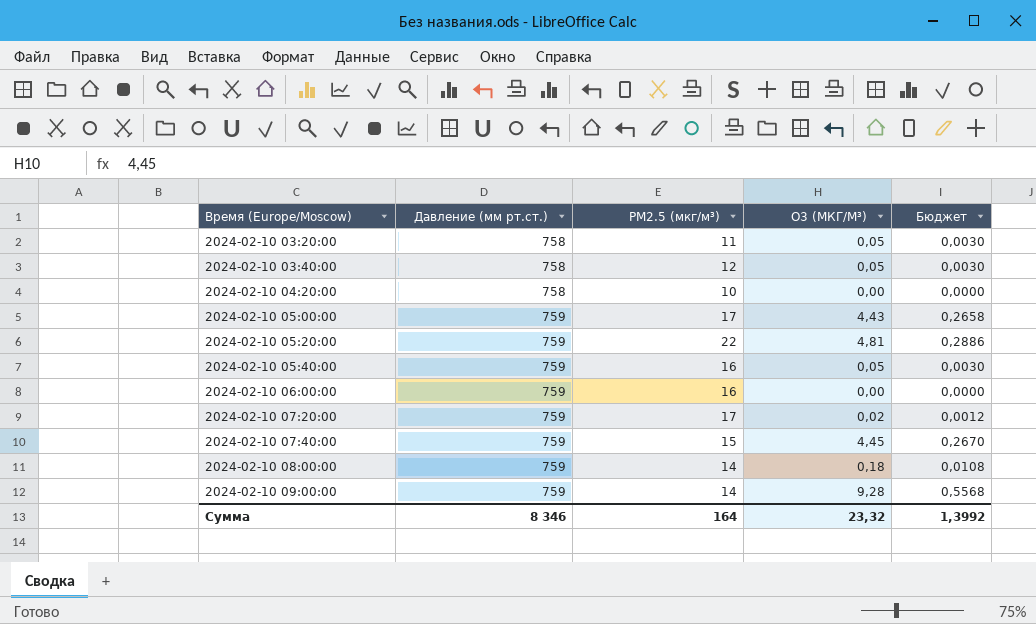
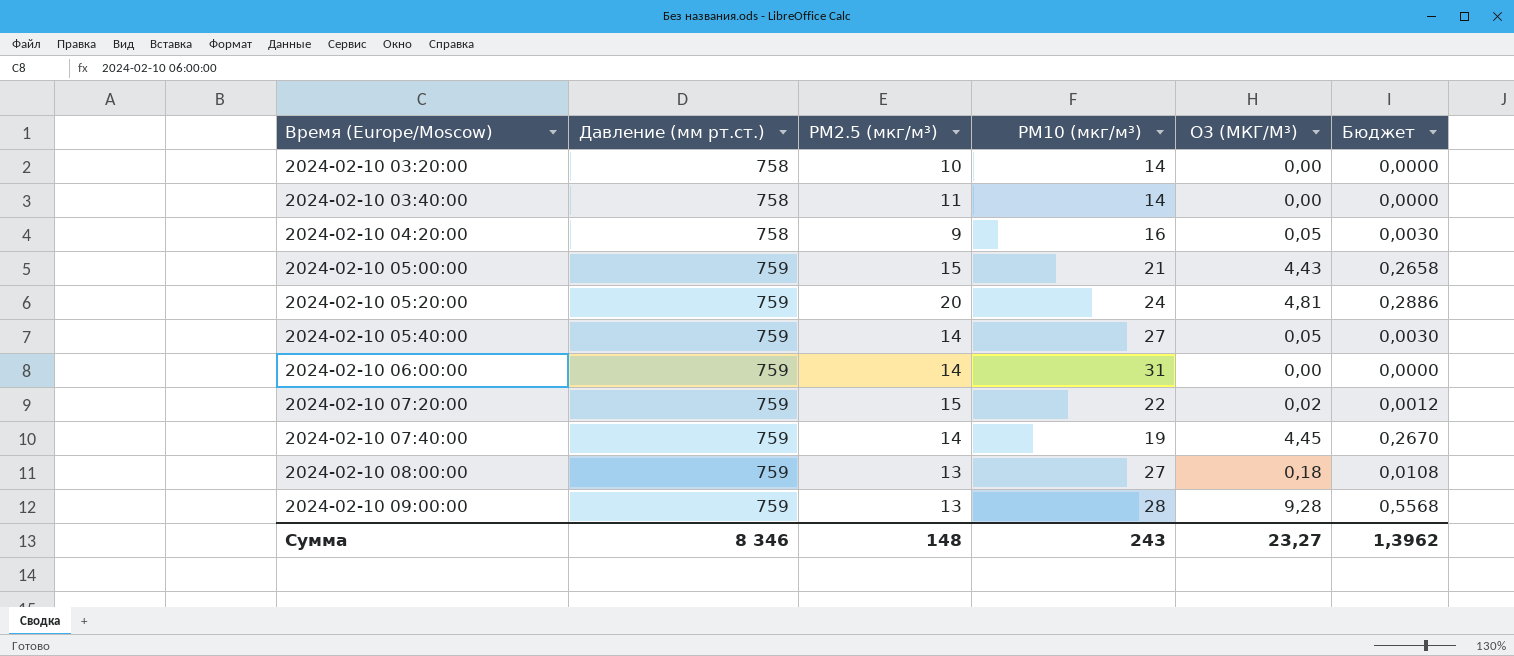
column PM10 (мкг/м³) | position: none -> 4
2024-02-10 03:20:00 | PM2.5 (мкг/м³): 11 -> 10
2024-02-10 03:20:00 | O3 (МКГ/М³): 0,05 -> 0,00
2024-02-10 03:20:00 | Бюджет: 0,0030 -> 0,0000
2024-02-10 03:40:00 | PM2.5 (мкг/м³): 12 -> 11
2024-02-10 03:40:00 | O3 (МКГ/М³): 0,05 -> 0,00
2024-02-10 03:40:00 | Бюджет: 0,0030 -> 0,0000
2024-02-10 04:20:00 | PM2.5 (мкг/м³): 10 -> 9
2024-02-10 04:20:00 | O3 (МКГ/М³): 0,00 -> 0,05
2024-02-10 04:20:00 | Бюджет: 0,0000 -> 0,0030
2024-02-10 05:00:00 | PM2.5 (мкг/м³): 17 -> 15
2024-02-10 05:20:00 | PM2.5 (мкг/м³): 22 -> 20
2024-02-10 05:40:00 | PM2.5 (мкг/м³): 16 -> 14
2024-02-10 06:00:00 | PM2.5 (мкг/м³): 16 -> 14
2024-02-10 07:20:00 | PM2.5 (мкг/м³): 17 -> 15
2024-02-10 07:40:00 | PM2.5 (мкг/м³): 15 -> 14
2024-02-10 08:00:00 | PM2.5 (мкг/м³): 14 -> 13
2024-02-10 09:00:00 | PM2.5 (мкг/м³): 14 -> 13
Сумма | PM2.5 (мкг/м³): 164 -> 148
Сумма | O3 (МКГ/М³): 23,32 -> 23,27
Сумма | Бюджет: 1,3992 -> 1,3962

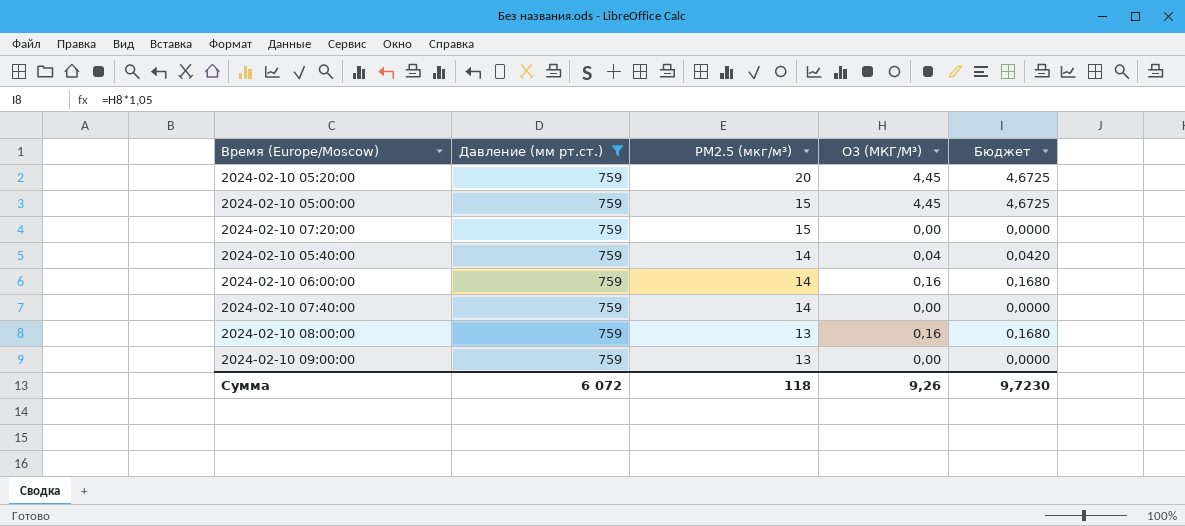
filter: none -> Давление (мм рт.ст.) = 759
row order: Время (Europe/Moscow) ascending -> PM2.5 (мкг/м³) descending
column PM10 (мкг/м³) | position: 4 -> none
column Бюджет | formula: [O3 (МКГ/М³)] * 0,06 -> [O3 (МКГ/М³)] * 1,05
2024-02-10 05:20:00 | O3 (МКГ/М³): 4,81 -> 4,45
2024-02-10 05:00:00 | O3 (МКГ/М³): 4,43 -> 4,45
2024-02-10 07:20:00 | O3 (МКГ/М³): 0,02 -> 0,00
2024-02-10 05:40:00 | O3 (МКГ/М³): 0,05 -> 0,04
2024-02-10 06:00:00 | O3 (МКГ/М³): 0,00 -> 0,16
2024-02-10 07:40:00 | O3 (МКГ/М³): 4,45 -> 0,00
2024-02-10 08:00:00 | O3 (МКГ/М³): 0,18 -> 0,16
2024-02-10 09:00:00 | O3 (МКГ/М³): 9,28 -> 0,00
Сумма | Давление (мм рт.ст.): 8 346 -> 6 072
Сумма | PM2.5 (мкг/м³): 148 -> 118
Сумма | O3 (МКГ/М³): 23,27 -> 9,26
Сумма | Бюджет: 1,3962 -> 9,7230

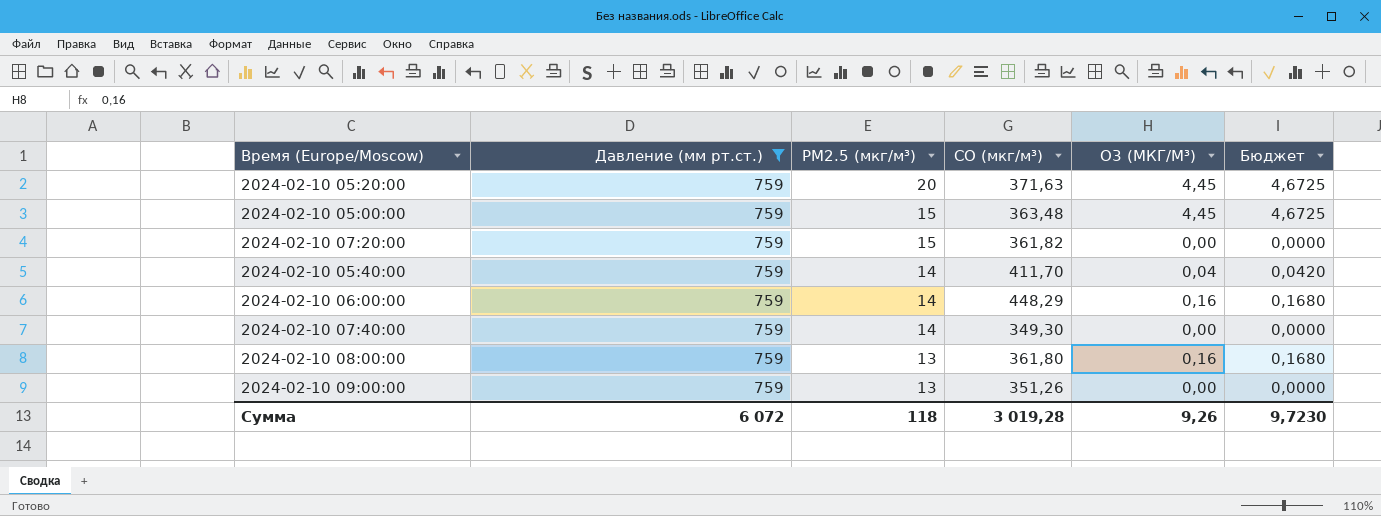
column CO (мкг/м³) | position: none -> 4

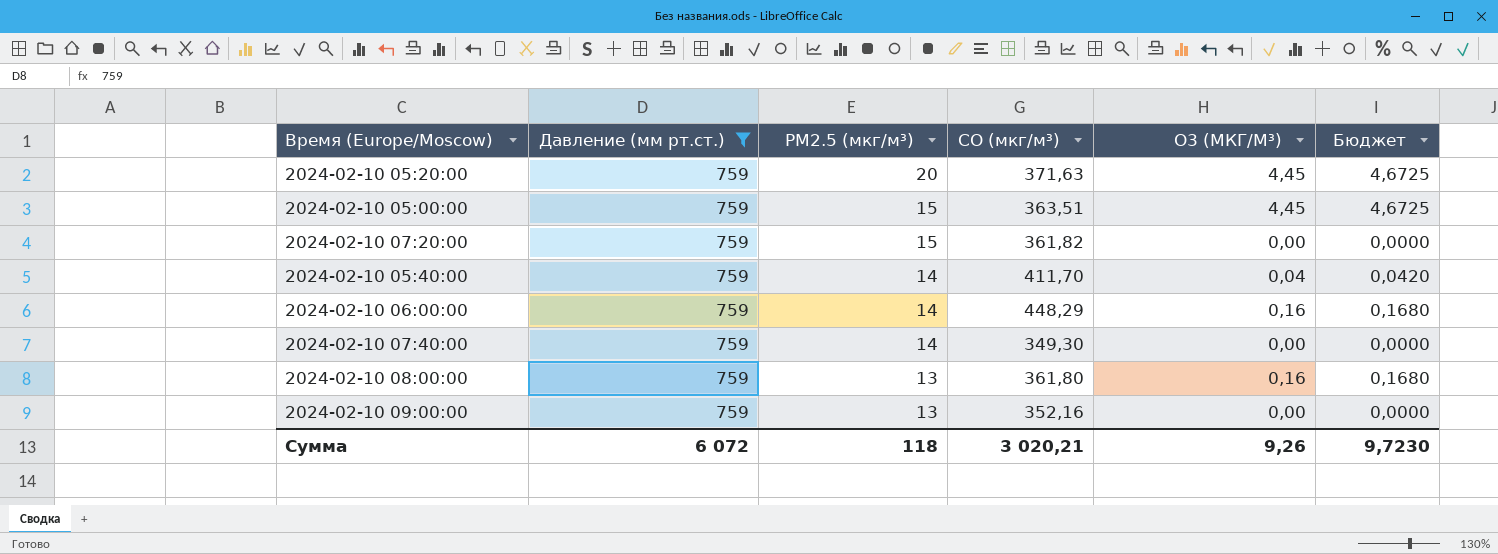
2024-02-10 05:00:00 | CO (мкг/м³): 363,48 -> 363,51
2024-02-10 09:00:00 | CO (мкг/м³): 351,26 -> 352,16
Сумма | CO (мкг/м³): 3 019,28 -> 3 020,21

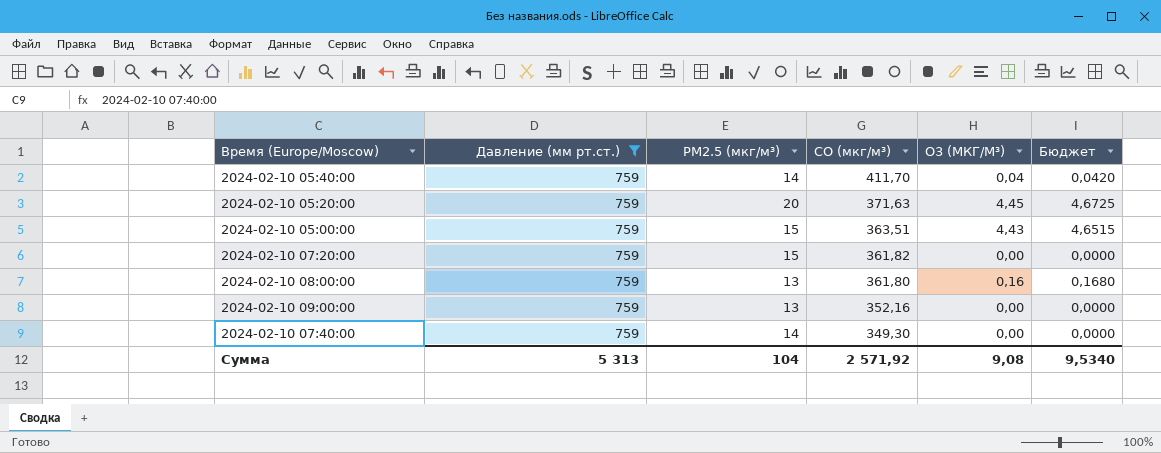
row order: PM2.5 (мкг/м³) descending -> CO (мкг/м³) descending
row 2024-02-10 06:00:00: 759 | 14 | 448,29 | 0,16 | 0,1680 -> none
2024-02-10 05:00:00 | O3 (МКГ/М³): 4,45 -> 4,43
2024-02-10 05:00:00 | Бюджет: 4,6725 -> 4,6515
Сумма | Давление (мм рт.ст.): 6 072 -> 5 313
Сумма | PM2.5 (мкг/м³): 118 -> 104
Сумма | CO (мкг/м³): 3 020,21 -> 2 571,92
Сумма | O3 (МКГ/М³): 9,26 -> 9,08
Сумма | Бюджет: 9,7230 -> 9,5340

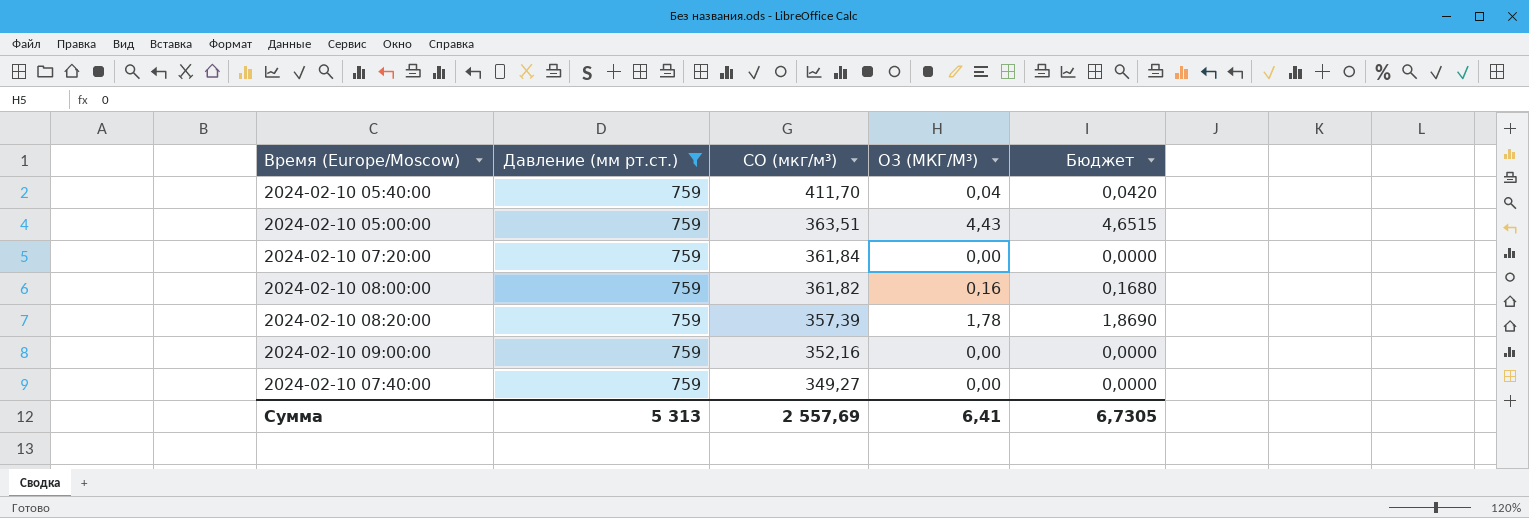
column PM2.5 (мкг/м³) | position: 3 -> none
row 2024-02-10 05:20:00: 759 | 20 | 371,63 | 4,45 | 4,6725 -> none
2024-02-10 07:20:00 | CO (мкг/м³): 361,82 -> 361,84
2024-02-10 08:00:00 | CO (мкг/м³): 361,80 -> 361,82
row 2024-02-10 08:20:00: none -> 759 | 357,39 | 1,78 | 1,8690
2024-02-10 07:40:00 | CO (мкг/м³): 349,30 -> 349,27
Сумма | CO (мкг/м³): 2 571,92 -> 2 557,69
Сумма | O3 (МКГ/М³): 9,08 -> 6,41
Сумма | Бюджет: 9,5340 -> 6,7305

